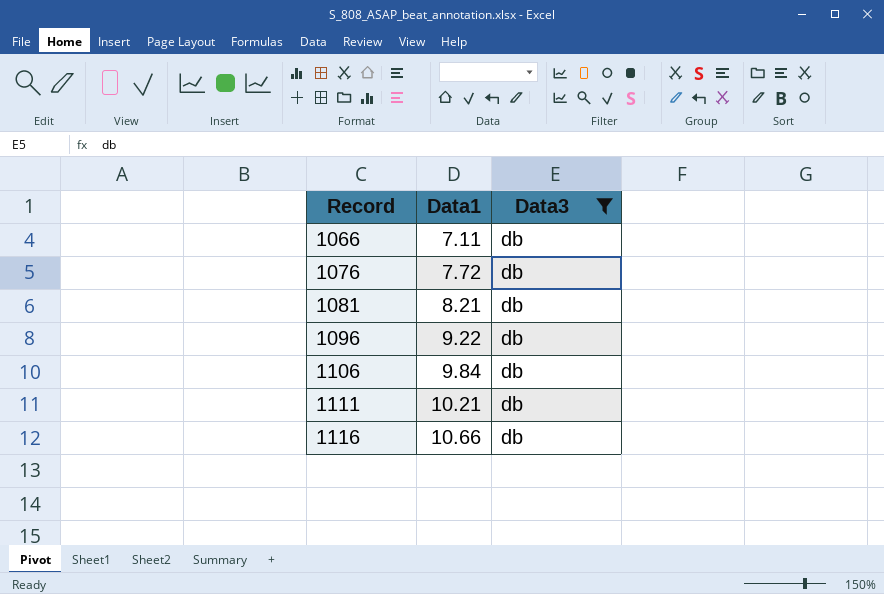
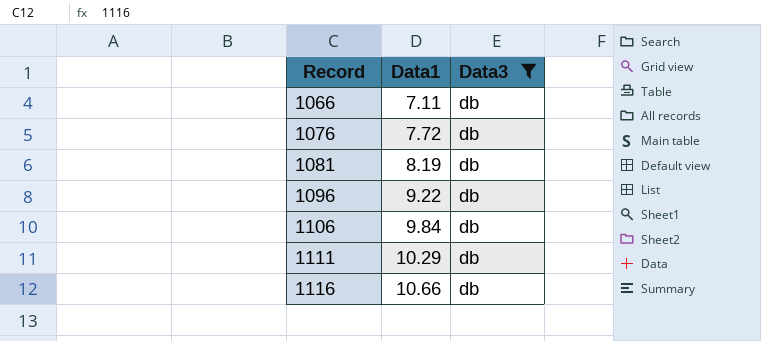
1081 | Data1: 8.21 -> 8.19
1111 | Data1: 10.21 -> 10.29

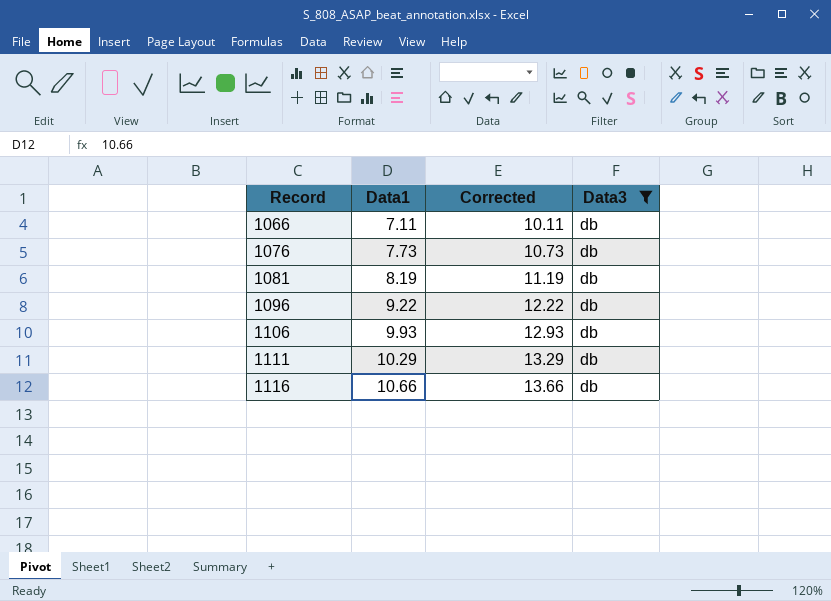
column Corrected | formula: none -> [Data1] + 3
1076 | Data1: 7.72 -> 7.73
1106 | Data1: 9.84 -> 9.93

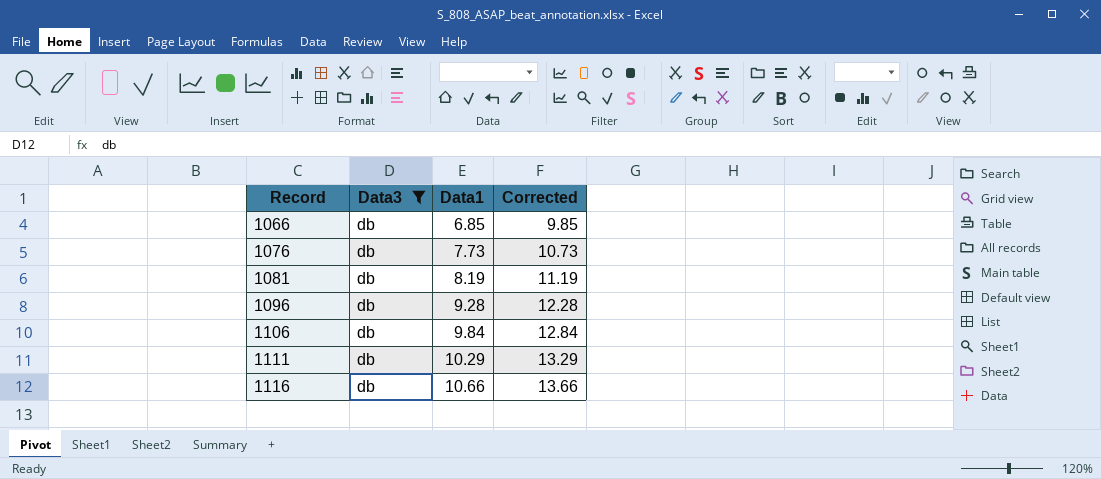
column Data3 | position: 4 -> 2
1066 | Data1: 7.11 -> 6.85
1066 | Corrected: 10.11 -> 9.85
1096 | Data1: 9.22 -> 9.28
1096 | Corrected: 12.22 -> 12.28
1106 | Data1: 9.93 -> 9.84
1106 | Corrected: 12.93 -> 12.84

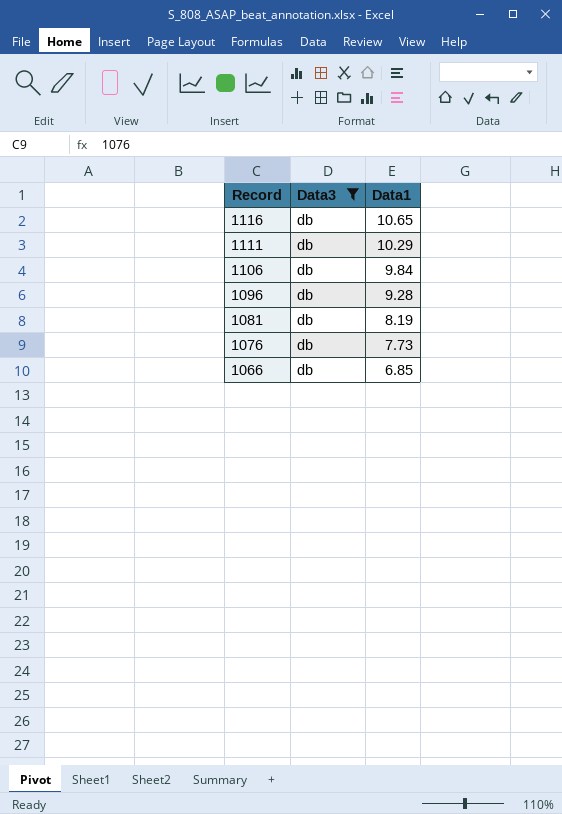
row order: Record ascending -> Record descending
column Corrected | formula: [Data1] + 3 -> none
1116 | Data1: 10.66 -> 10.65

